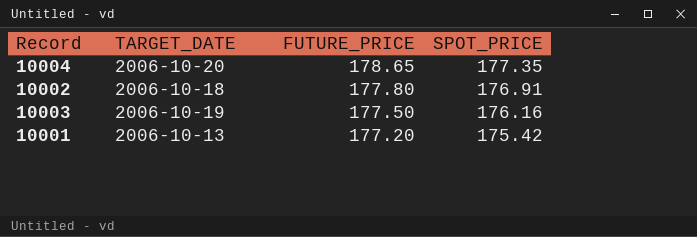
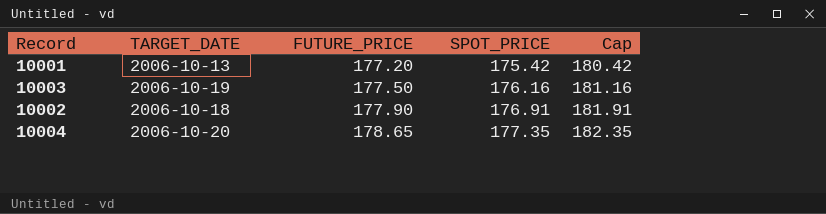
row order: FUTURE_PRICE descending -> FUTURE_PRICE ascending
column Cap | formula: none -> [SPOT_PRICE] + 5
10002 | FUTURE_PRICE: 177.80 -> 177.90

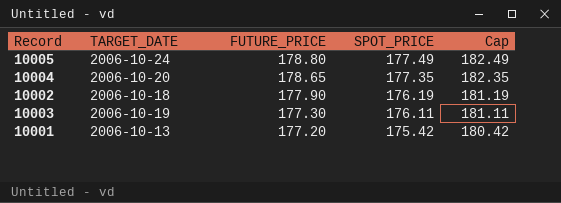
row order: FUTURE_PRICE ascending -> FUTURE_PRICE descending
row 10005: none -> 2006-10-24 | 178.80 | 177.49 | 182.49
10002 | SPOT_PRICE: 176.91 -> 176.19
10002 | Cap: 181.91 -> 181.19
10003 | FUTURE_PRICE: 177.50 -> 177.30
10003 | SPOT_PRICE: 176.16 -> 176.11
10003 | Cap: 181.16 -> 181.11

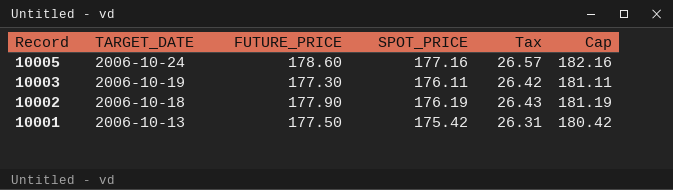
row order: FUTURE_PRICE descending -> Record descending
column Tax | formula: none -> [SPOT_PRICE] * 0.15
row 10004: 2006-10-20 | 178.65 | 177.35 | 182.35 -> none
10005 | FUTURE_PRICE: 178.80 -> 178.60
10005 | SPOT_PRICE: 177.49 -> 177.16
10005 | Cap: 182.49 -> 182.16
10001 | FUTURE_PRICE: 177.20 -> 177.50

